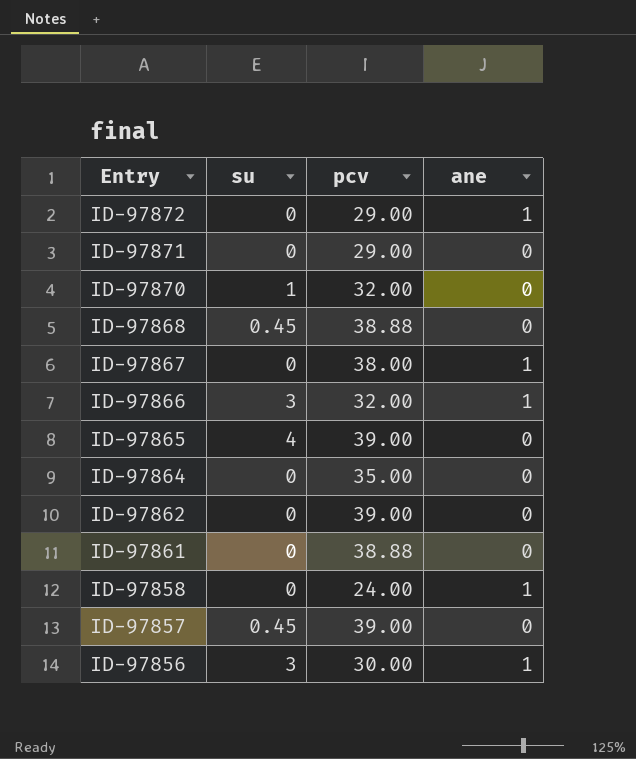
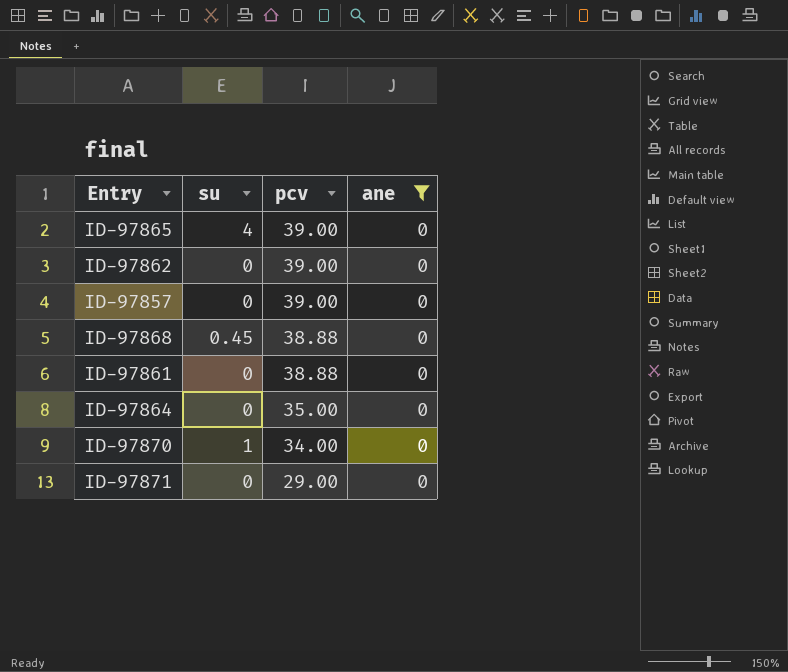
filter: none -> ane = 0
row order: Entry descending -> pcv descending
ID-97857 | su: 0.45 -> 0
ID-97870 | pcv: 32.00 -> 34.00

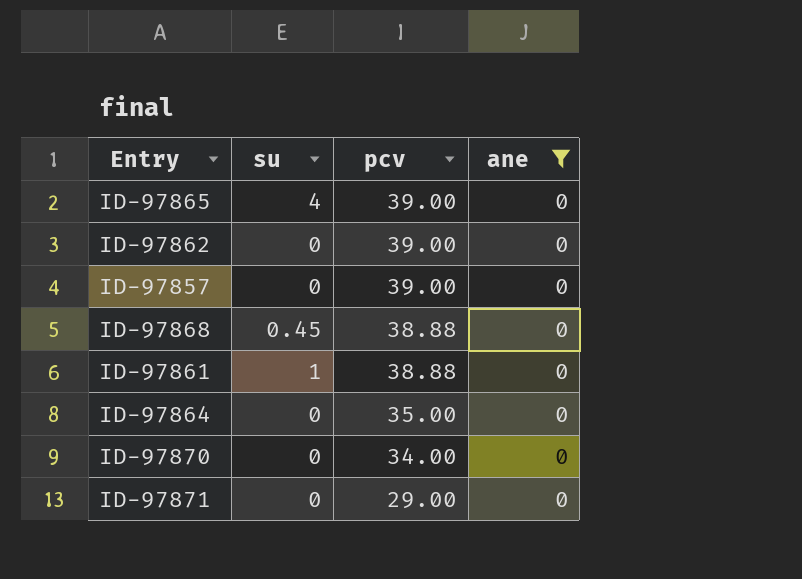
ID-97861 | su: 0 -> 1
ID-97870 | su: 1 -> 0

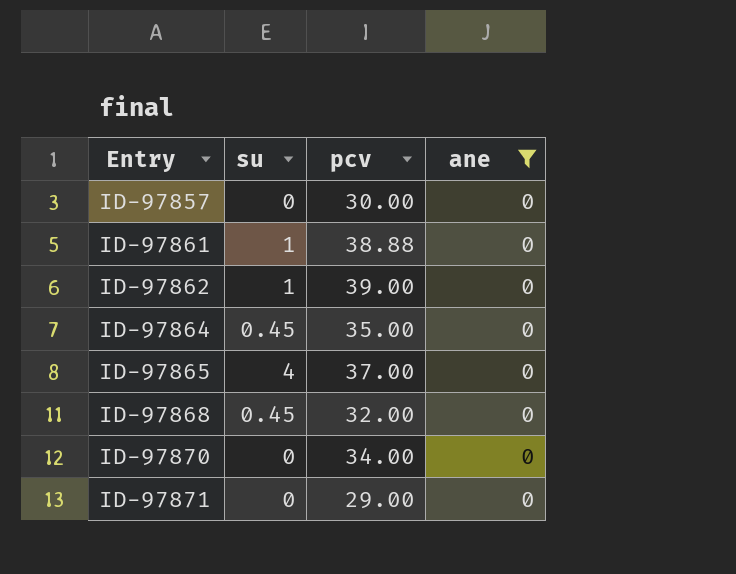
row order: pcv descending -> Entry ascending
ID-97857 | pcv: 39.00 -> 30.00
ID-97862 | su: 0 -> 1
ID-97864 | su: 0 -> 0.45
ID-97865 | pcv: 39.00 -> 37.00
ID-97868 | pcv: 38.88 -> 32.00

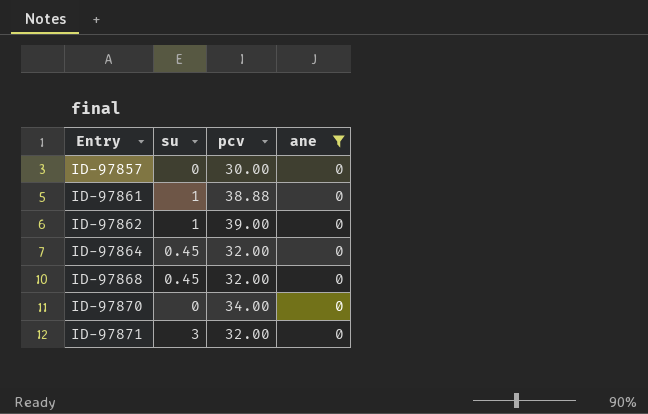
row ID-97865: 4 | 37.00 | 0 -> none
ID-97864 | pcv: 35.00 -> 32.00
ID-97871 | su: 0 -> 3
ID-97871 | pcv: 29.00 -> 32.00

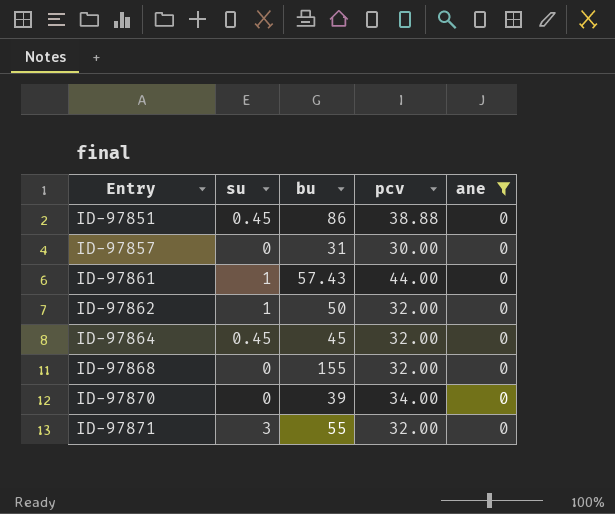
column bu | position: none -> 3
row ID-97851: none -> 0.45 | 86 | 38.88 | 0
ID-97861 | pcv: 38.88 -> 44.00
ID-97862 | pcv: 39.00 -> 32.00
ID-97868 | su: 0.45 -> 0

